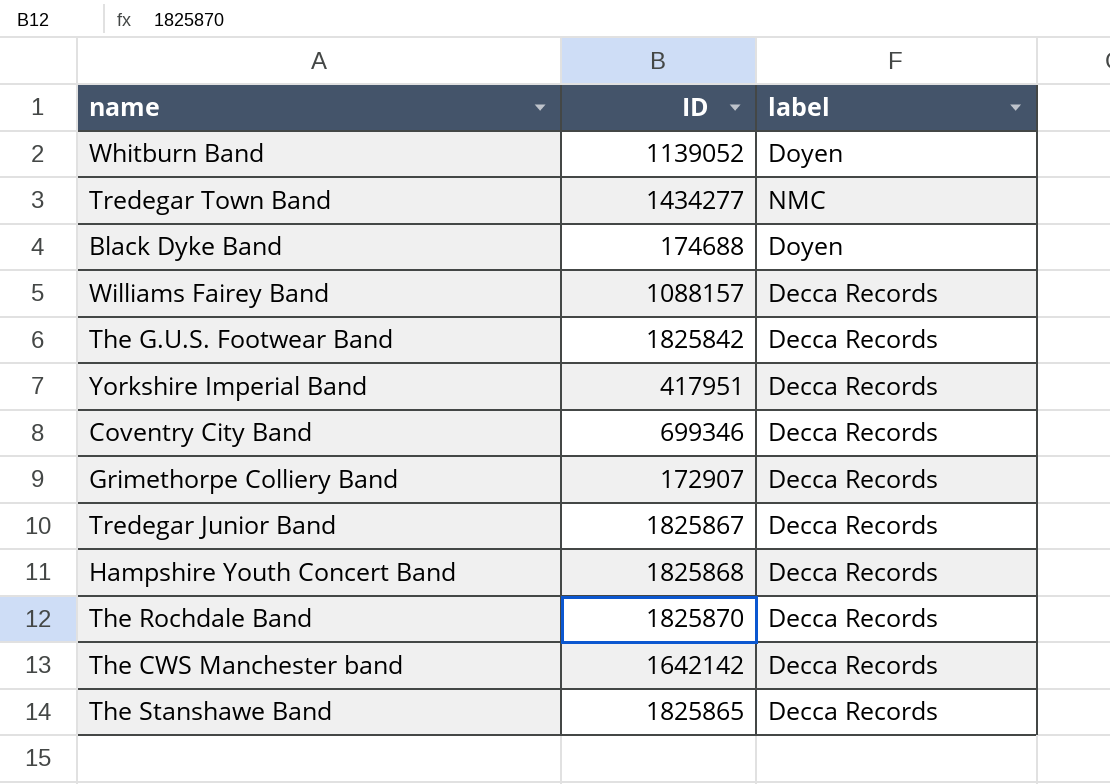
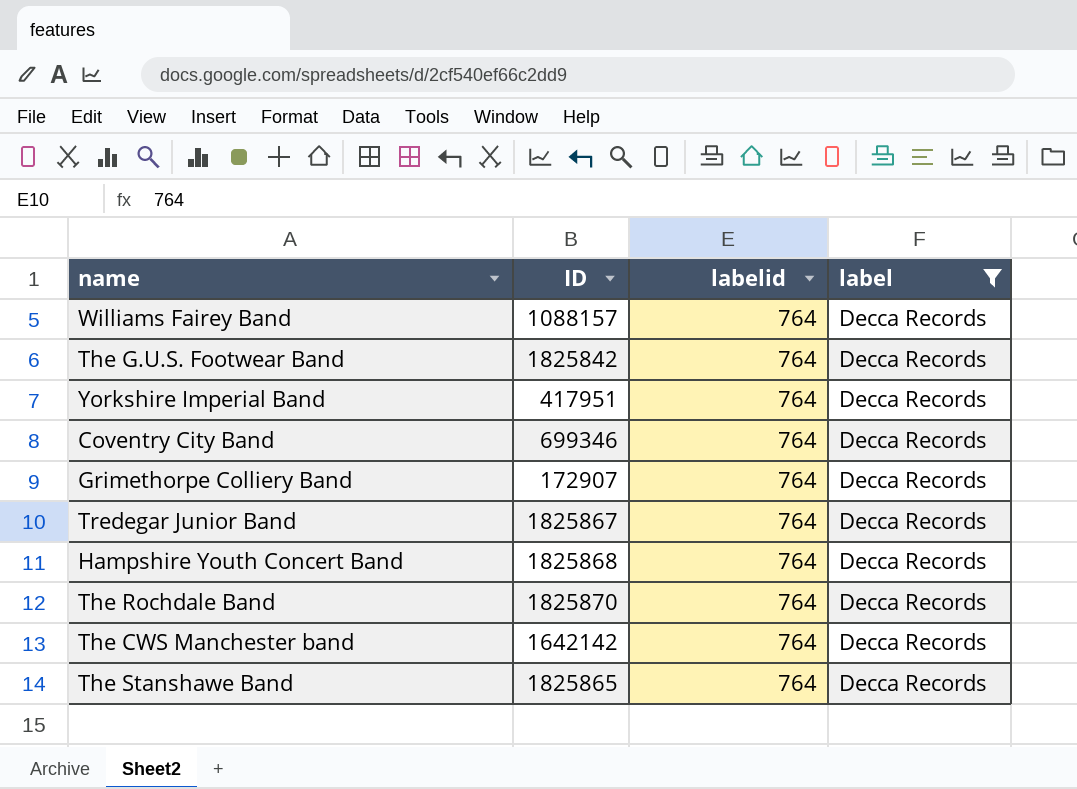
filter: none -> label = Decca Records
column labelid | position: none -> 3

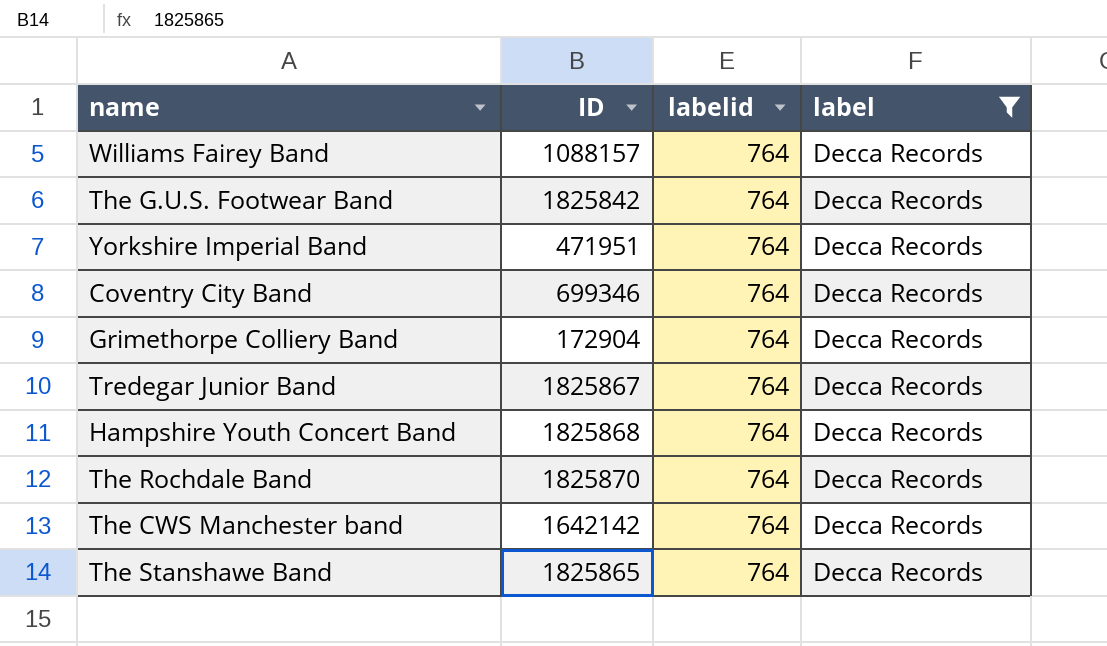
Yorkshire Imperial Band | ID: 417951 -> 471951
Grimethorpe Colliery Band | ID: 172907 -> 172904

